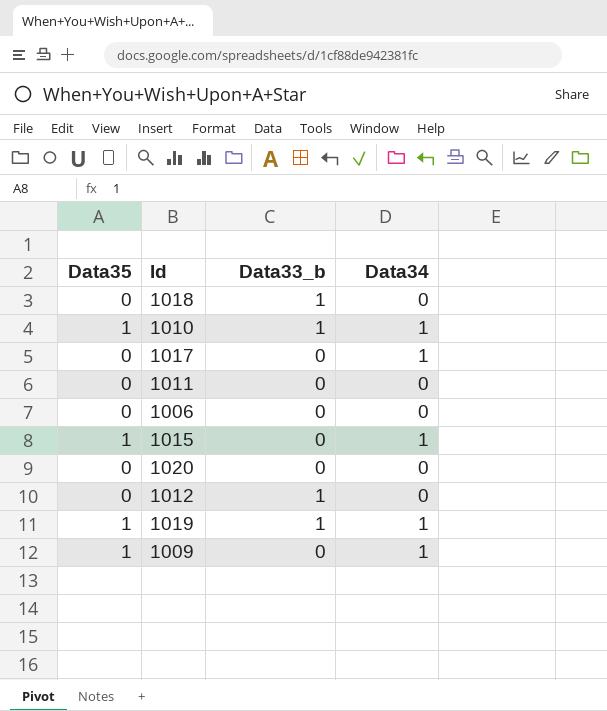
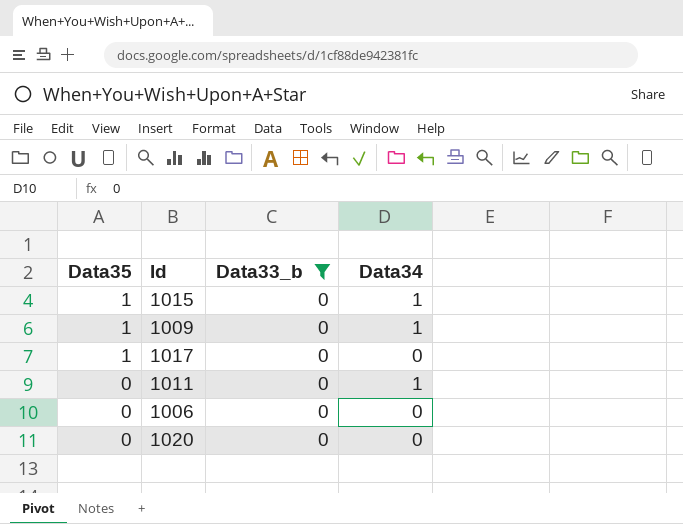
filter: none -> Data33_b = 0
row order: none -> Data35 descending
1017 | Data35: 0 -> 1
1017 | Data34: 1 -> 0
1011 | Data34: 0 -> 1

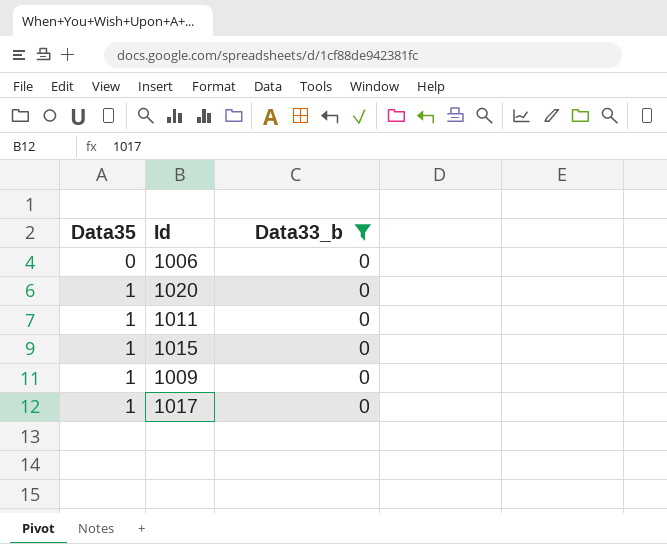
row order: Data35 descending -> Data35 ascending
column Data34 | position: 4 -> none
1020 | Data35: 0 -> 1
1011 | Data35: 0 -> 1

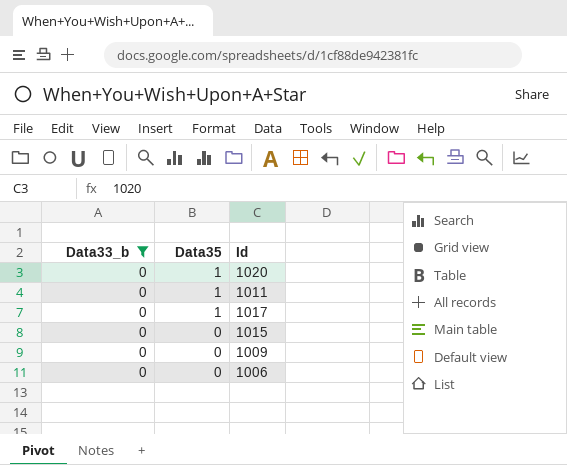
row order: Data35 ascending -> Data35 descending
column Data33_b | position: 3 -> 1
1015 | Data35: 1 -> 0
1009 | Data35: 1 -> 0

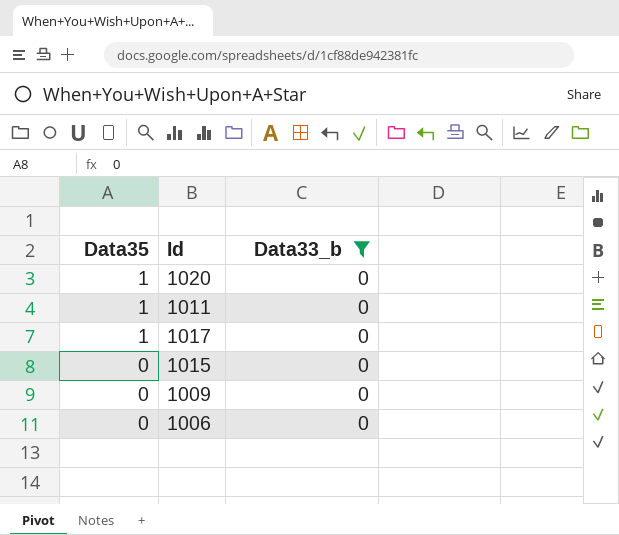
column Data33_b | position: 1 -> 3

